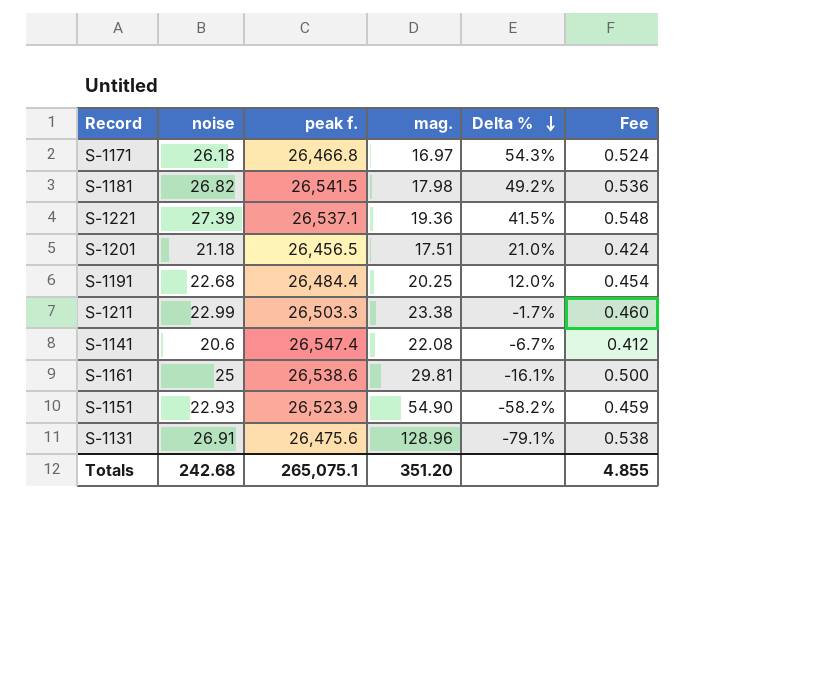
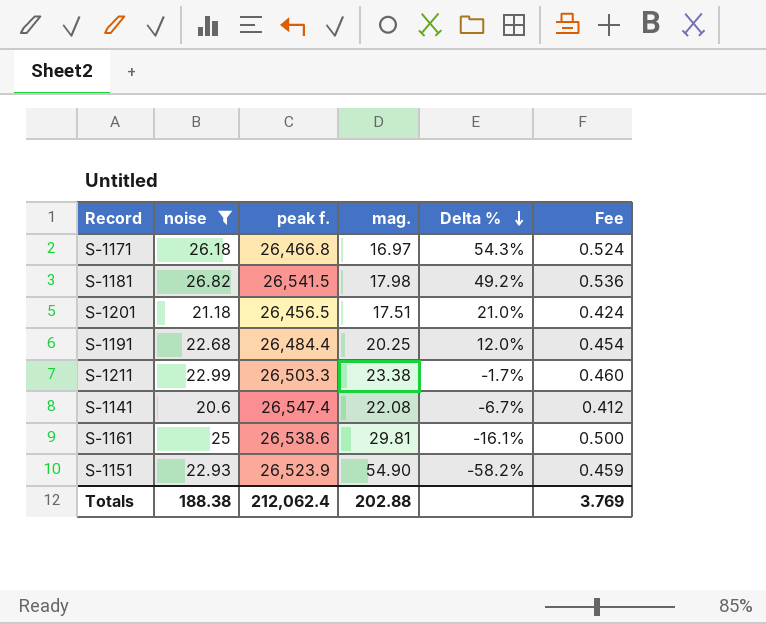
filter: none -> noise <= 26.82
Totals | noise: 242.68 -> 188.38
Totals | peak f.: 265,075.1 -> 212,062.4
Totals | mag.: 351.20 -> 202.88
Totals | Fee: 4.855 -> 3.769

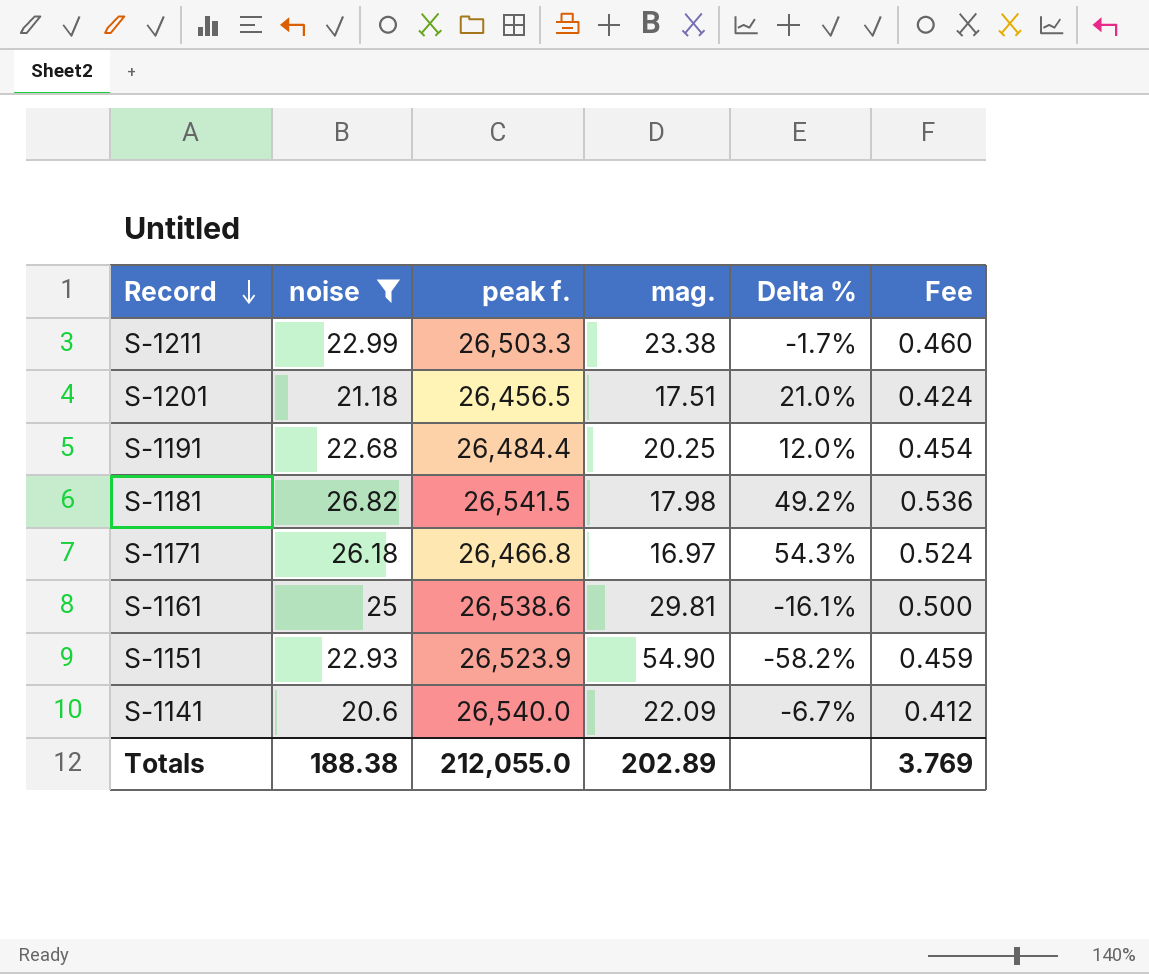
row order: Delta % descending -> Record descending
S-1141 | peak f.: 26,547.4 -> 26,540.0
S-1141 | mag.: 22.08 -> 22.09
Totals | peak f.: 212,062.4 -> 212,055.0
Totals | mag.: 202.88 -> 202.89

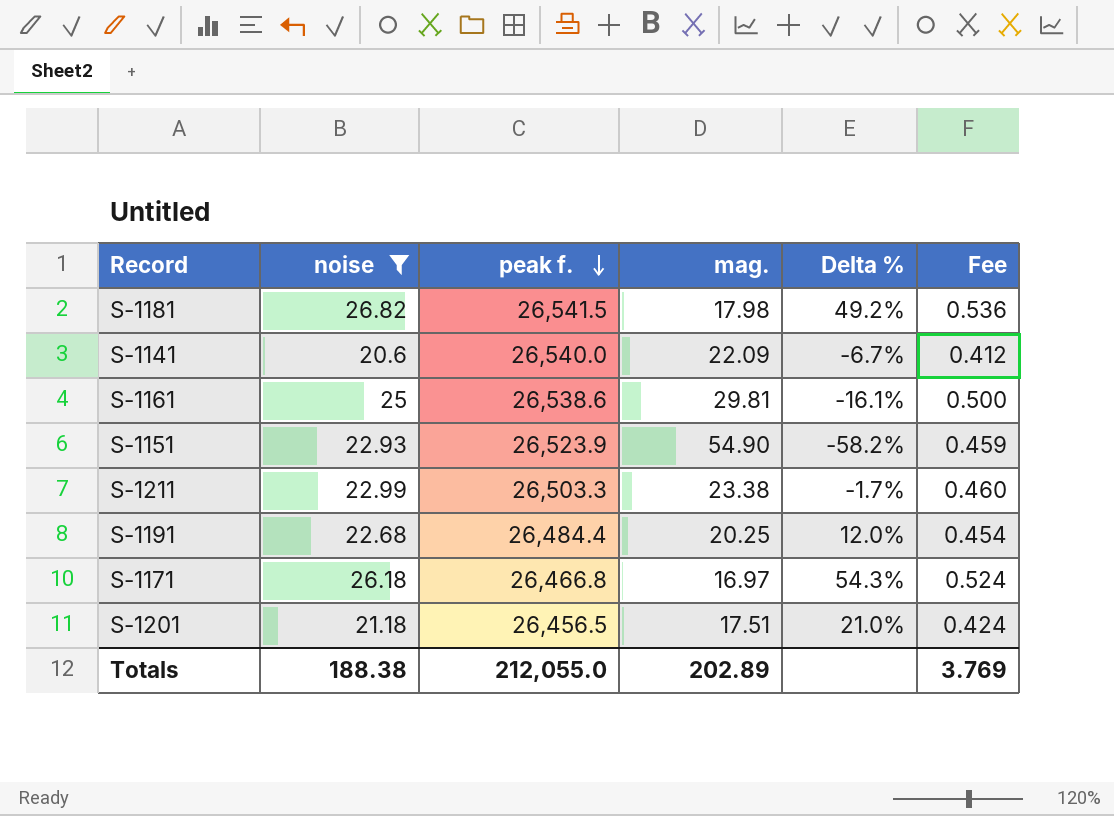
row order: Record descending -> peak f. descending

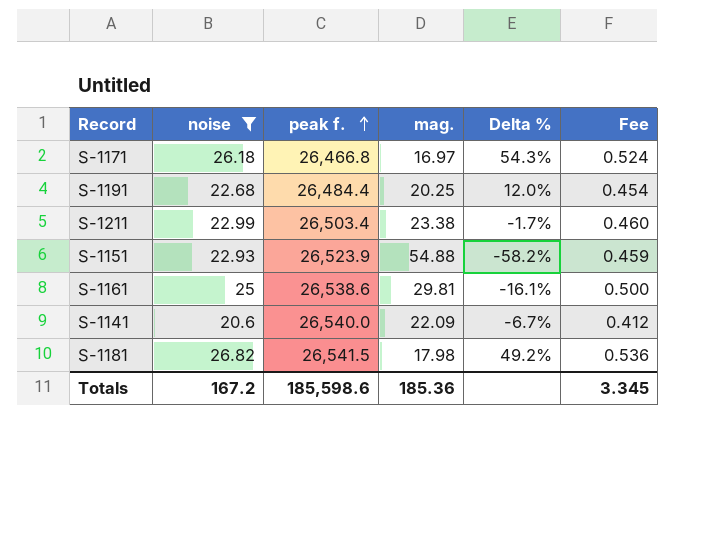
row order: peak f. descending -> peak f. ascending
row S-1201: 21.18 | 26,456.5 | 17.51 | 21.0% | 0.424 -> none
S-1211 | peak f.: 26,503.3 -> 26,503.4
S-1151 | mag.: 54.90 -> 54.88
Totals | noise: 188.38 -> 167.2
Totals | peak f.: 212,055.0 -> 185,598.6
Totals | mag.: 202.89 -> 185.36
Totals | Fee: 3.769 -> 3.345

